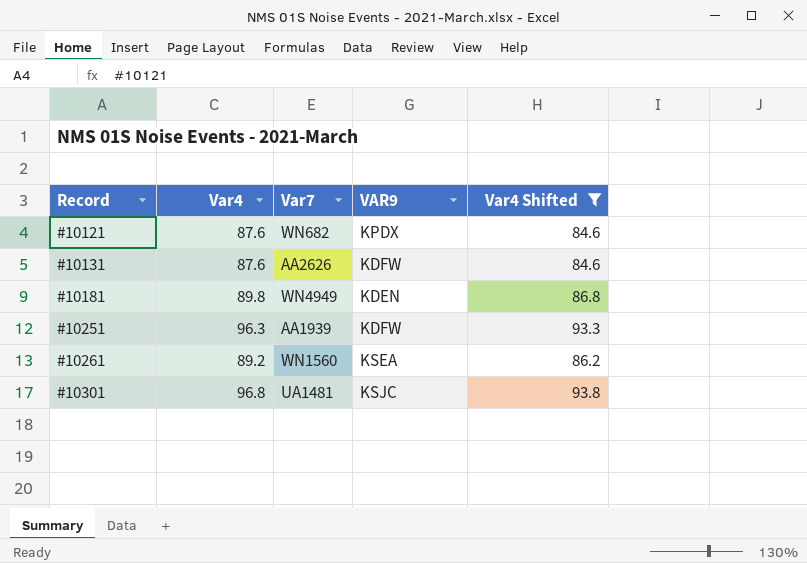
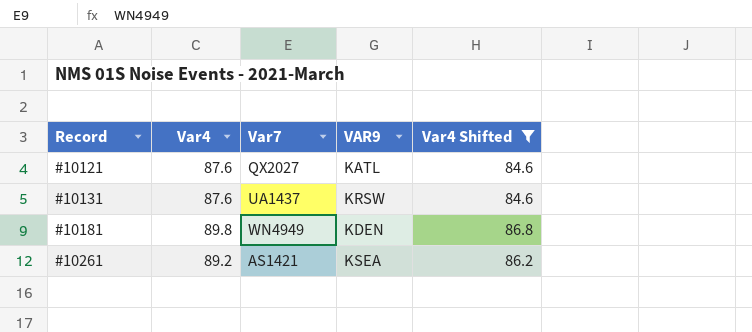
row #10251: 96.3 | AA1939 | KDFW | 93.3 -> none
row #10301: 96.8 | UA1481 | KSJC | 93.8 -> none
#10121 | Var7: WN682 -> QX2027
#10121 | VAR9: KPDX -> KATL
#10131 | Var7: AA2626 -> UA1437
#10131 | VAR9: KDFW -> KRSW
#10261 | Var7: WN1560 -> AS1421

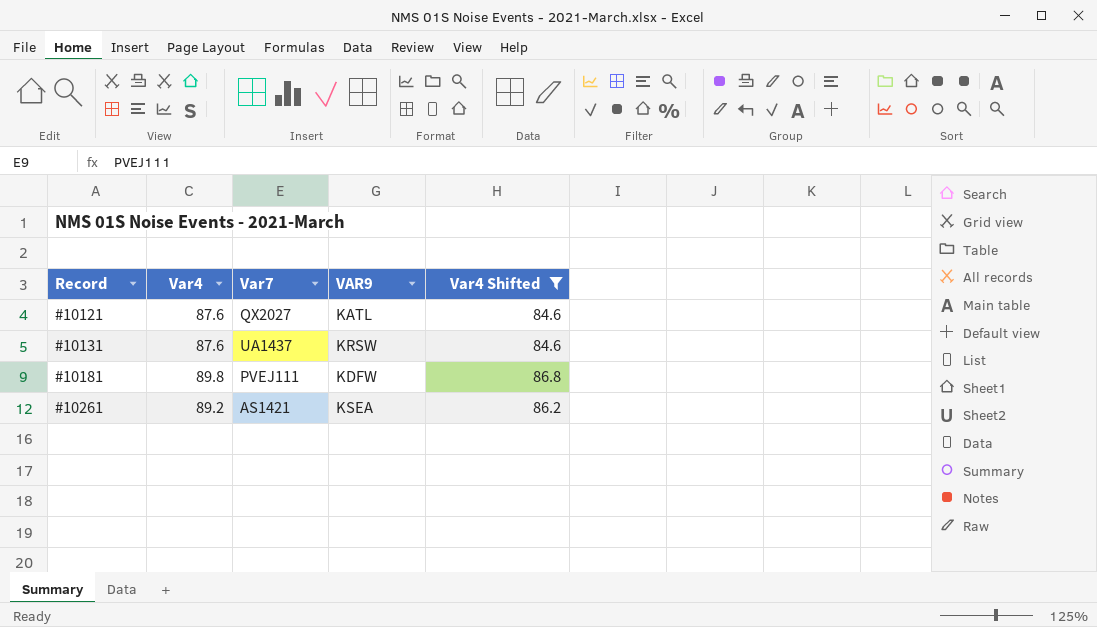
#10181 | Var7: WN4949 -> PVEJ111
#10181 | VAR9: KDEN -> KDFW

